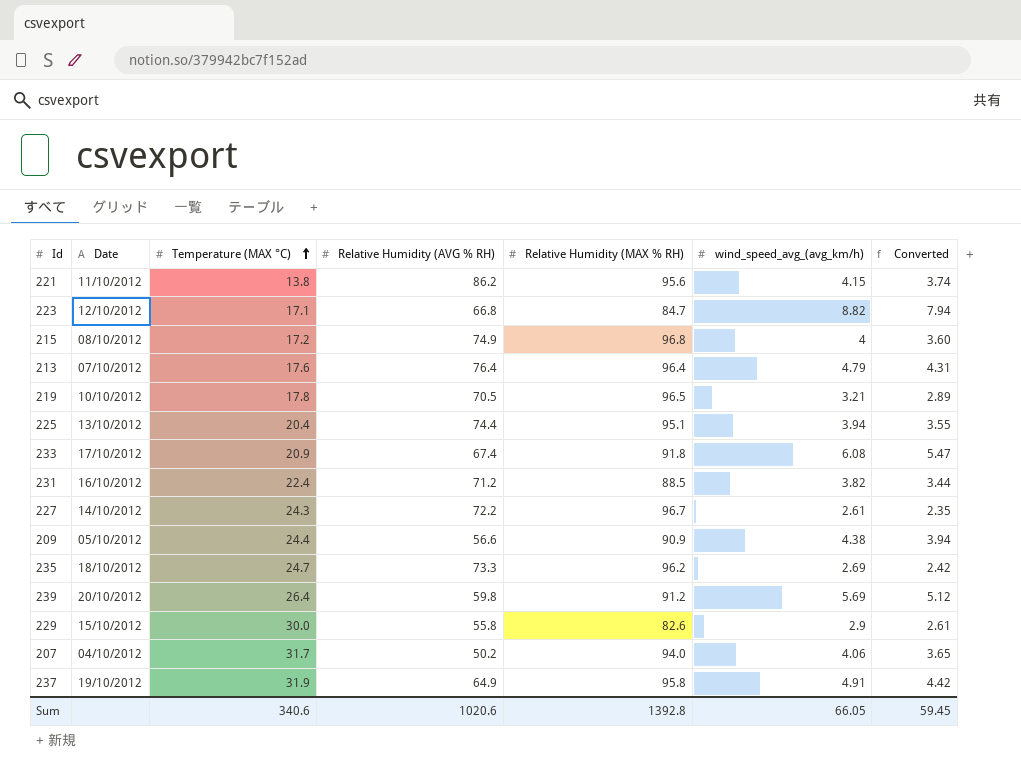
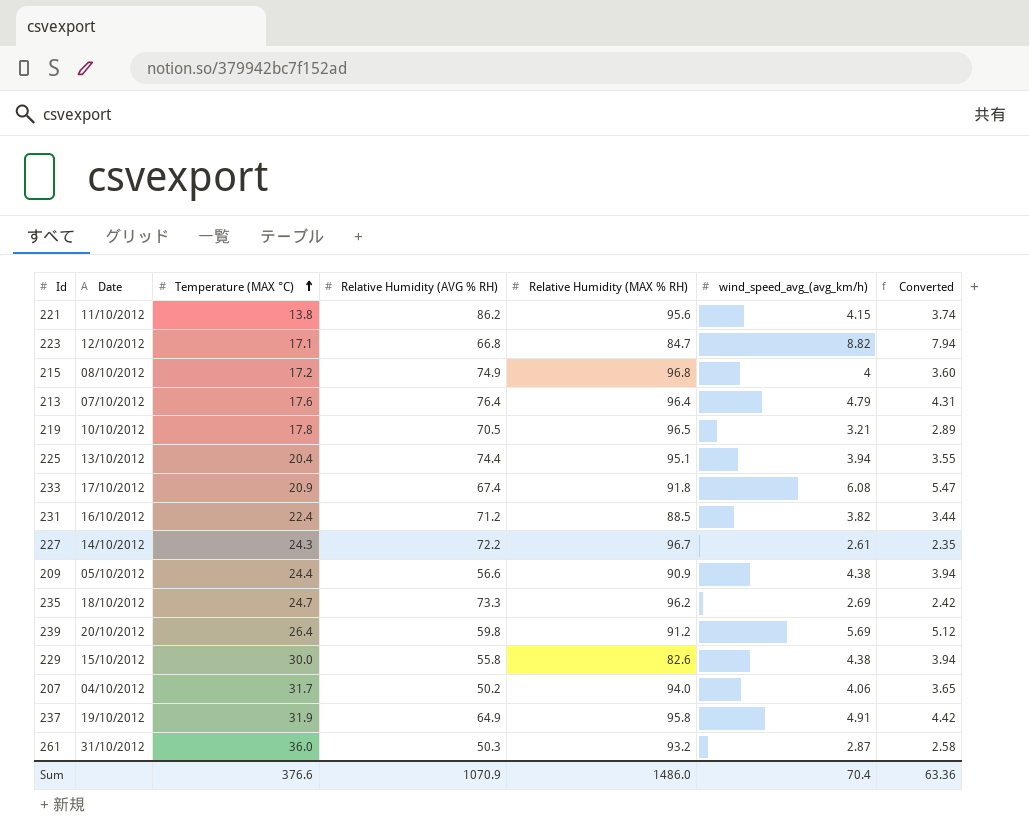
229 | wind_speed_avg_(avg_km/h): 2.9 -> 4.38
229 | Converted: 2.61 -> 3.94
row 261: none -> 31/10/2012 | 36.0 | 50.3 | 93.2 | 2.87 | 2.58
Sum | Temperature (MAX °C): 340.6 -> 376.6
Sum | Relative Humidity (AVG % RH): 1020.6 -> 1070.9
Sum | Relative Humidity (MAX % RH): 1392.8 -> 1486.0
Sum | wind_speed_avg_(avg_km/h): 66.05 -> 70.4
Sum | Converted: 59.45 -> 63.36

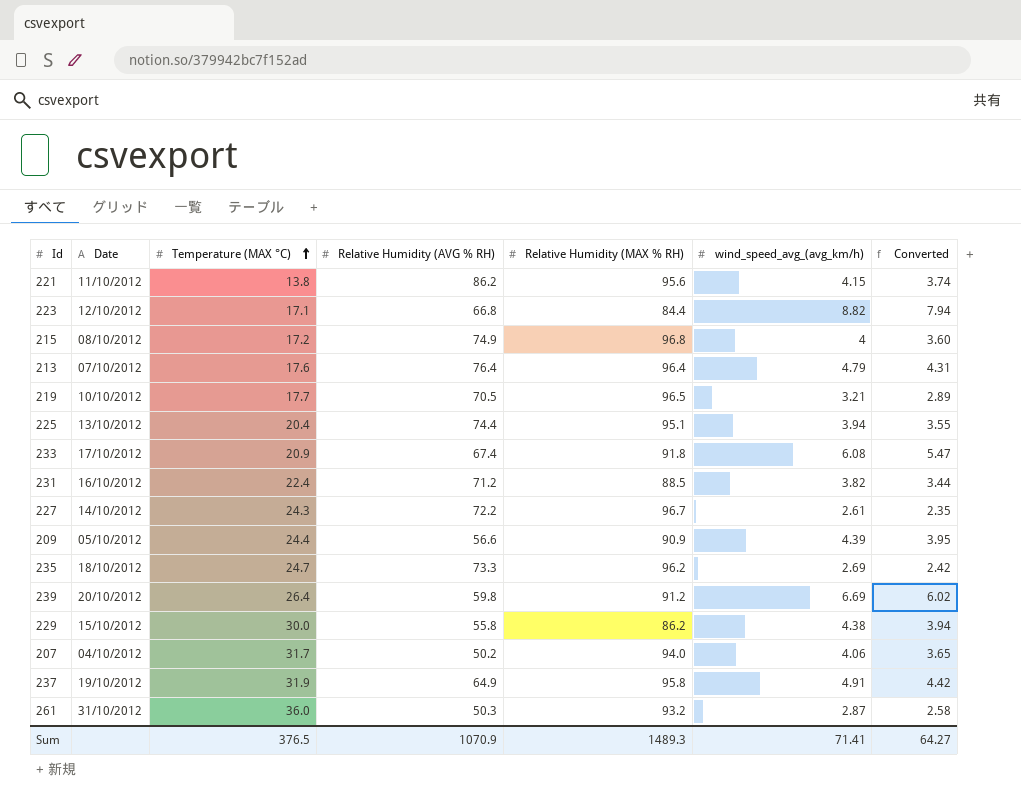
223 | Relative Humidity (MAX % RH): 84.7 -> 84.4
219 | Temperature (MAX °C): 17.8 -> 17.7
209 | wind_speed_avg_(avg_km/h): 4.38 -> 4.39
209 | Converted: 3.94 -> 3.95
239 | wind_speed_avg_(avg_km/h): 5.69 -> 6.69
239 | Converted: 5.12 -> 6.02
229 | Relative Humidity (MAX % RH): 82.6 -> 86.2
Sum | Temperature (MAX °C): 376.6 -> 376.5
Sum | Relative Humidity (MAX % RH): 1486.0 -> 1489.3
Sum | wind_speed_avg_(avg_km/h): 70.4 -> 71.41
Sum | Converted: 63.36 -> 64.27

